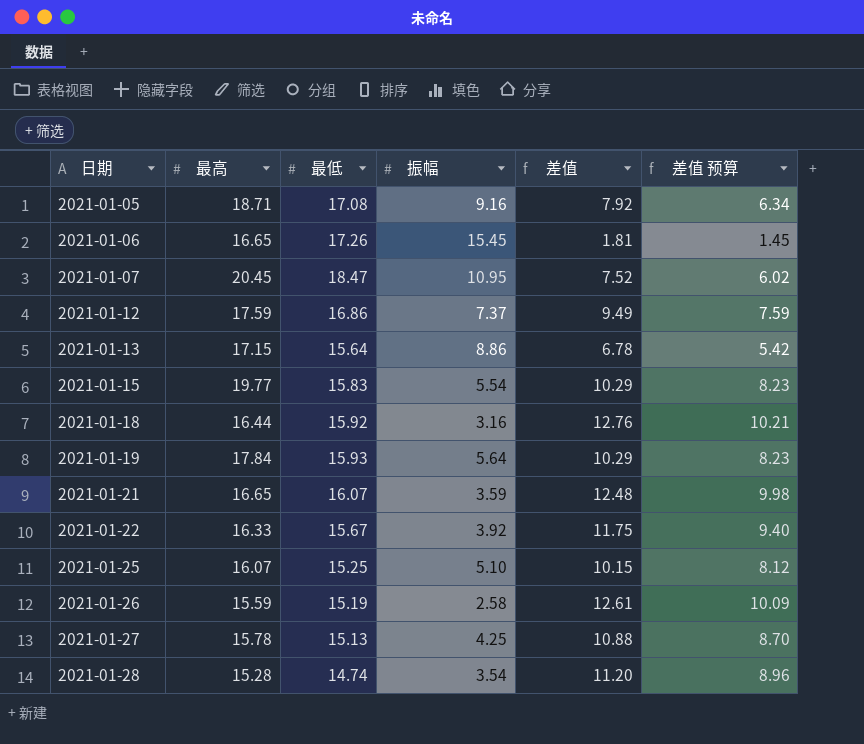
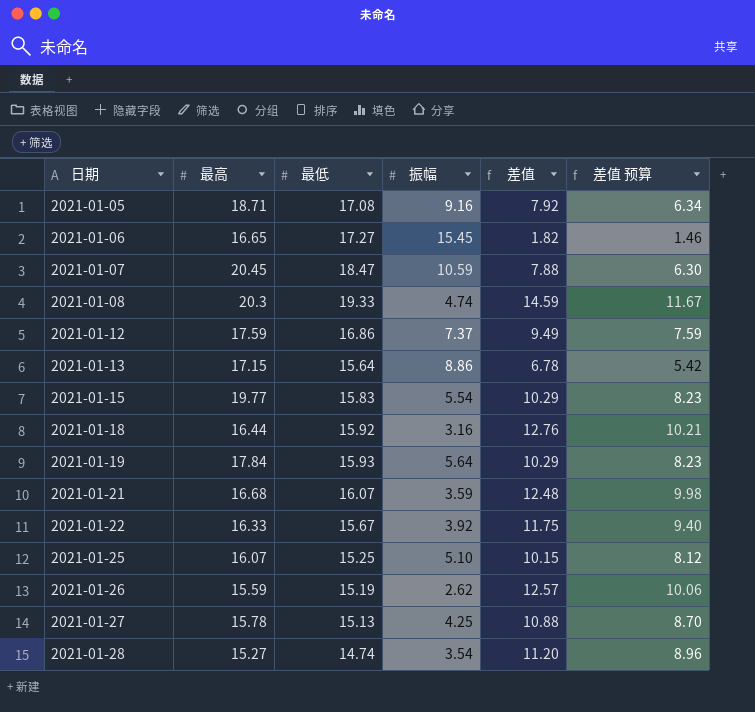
2021-01-06 | 最低: 17.26 -> 17.27
2021-01-06 | 差值: 1.81 -> 1.82
2021-01-06 | 差值 预算: 1.45 -> 1.46
2021-01-07 | 振幅: 10.95 -> 10.59
2021-01-07 | 差值: 7.52 -> 7.88
2021-01-07 | 差值 预算: 6.02 -> 6.30
row 2021-01-08: none -> 20.3 | 19.33 | 4.74 | 14.59 | 11.67
2021-01-21 | 最高: 16.65 -> 16.68
2021-01-26 | 振幅: 2.58 -> 2.62
2021-01-26 | 差值: 12.61 -> 12.57
2021-01-26 | 差值 预算: 10.09 -> 10.06
2021-01-28 | 最高: 15.28 -> 15.27

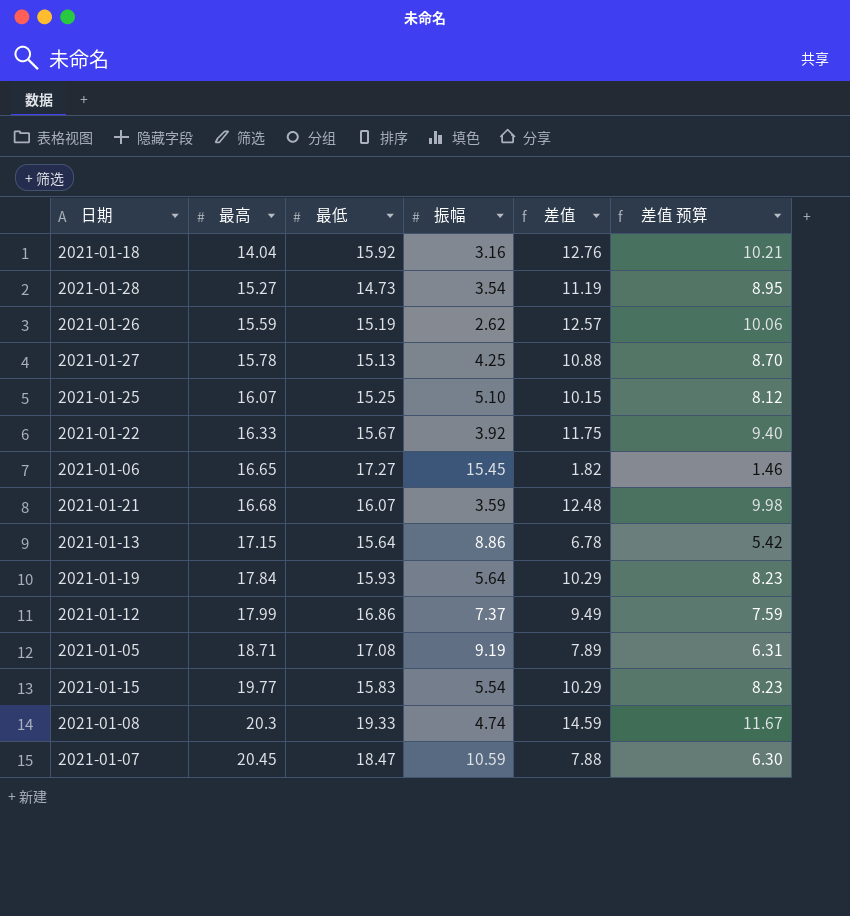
row order: 日期 ascending -> 最高 ascending
2021-01-18 | 最高: 16.44 -> 14.04
2021-01-28 | 最低: 14.74 -> 14.73
2021-01-28 | 差值: 11.20 -> 11.19
2021-01-28 | 差值 预算: 8.96 -> 8.95
2021-01-12 | 最高: 17.59 -> 17.99
2021-01-05 | 振幅: 9.16 -> 9.19
2021-01-05 | 差值: 7.92 -> 7.89
2021-01-05 | 差值 预算: 6.34 -> 6.31

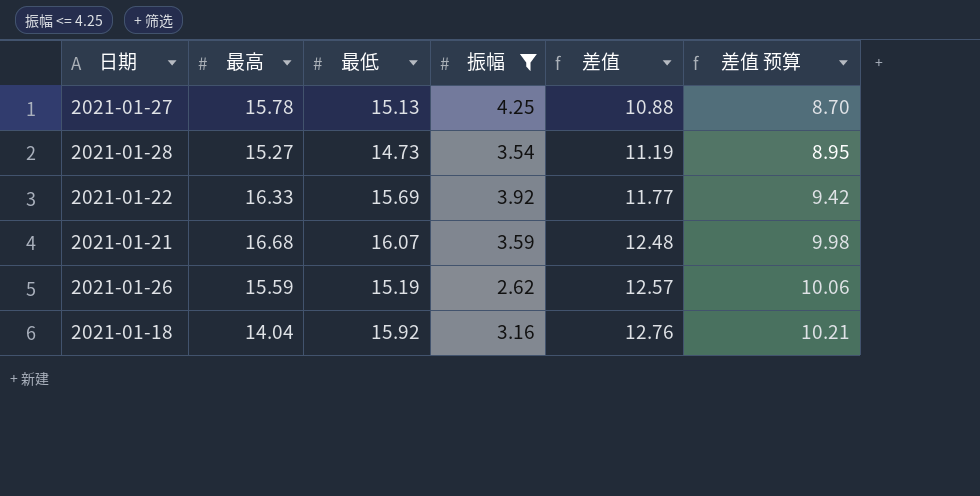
filter: none -> 振幅 <= 4.25
row order: 最高 ascending -> 差值 ascending
2021-01-22 | 最低: 15.67 -> 15.69
2021-01-22 | 差值: 11.75 -> 11.77
2021-01-22 | 差值 预算: 9.40 -> 9.42

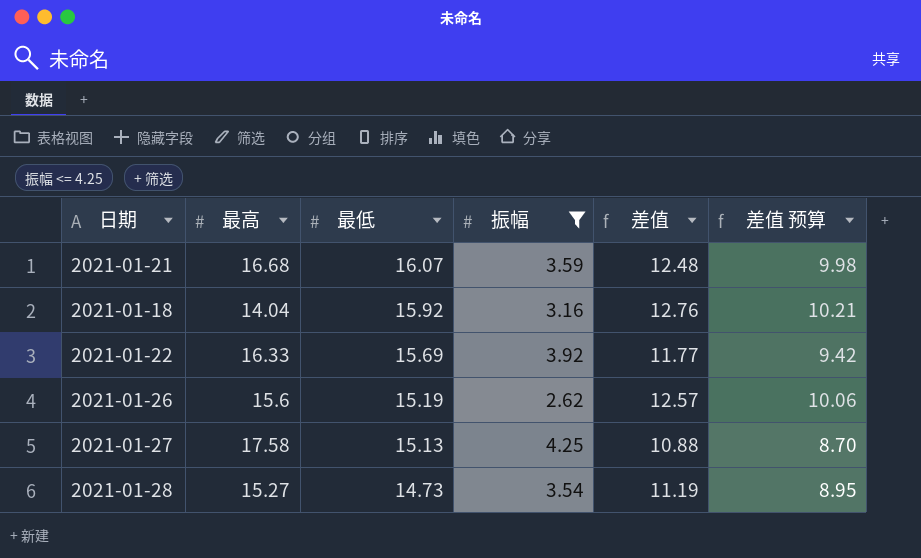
row order: 差值 ascending -> 最低 descending
2021-01-26 | 最高: 15.59 -> 15.6
2021-01-27 | 最高: 15.78 -> 17.58

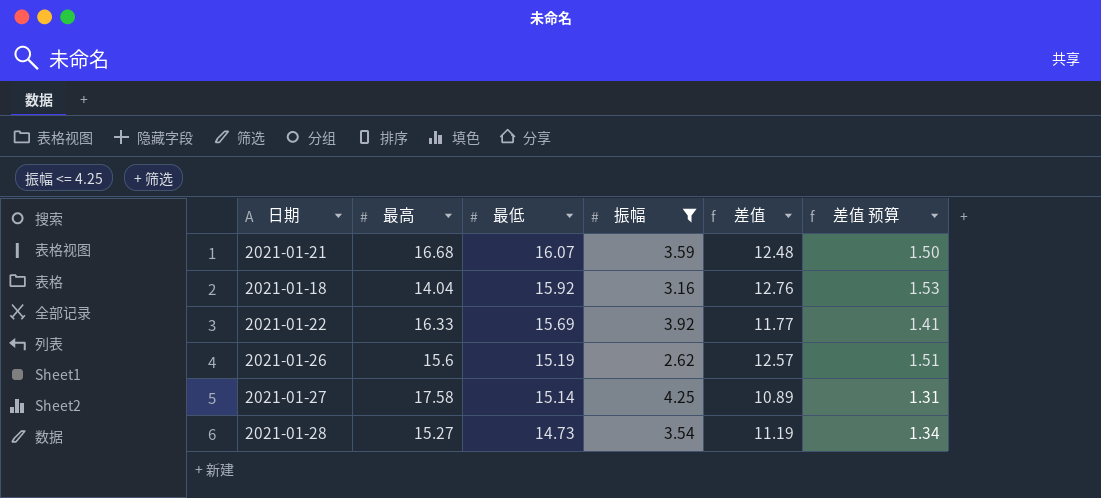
column 差值 预算 | formula: [差值] * 0.8 -> [差值] * 0.12
2021-01-27 | 最低: 15.13 -> 15.14
2021-01-27 | 差值: 10.88 -> 10.89

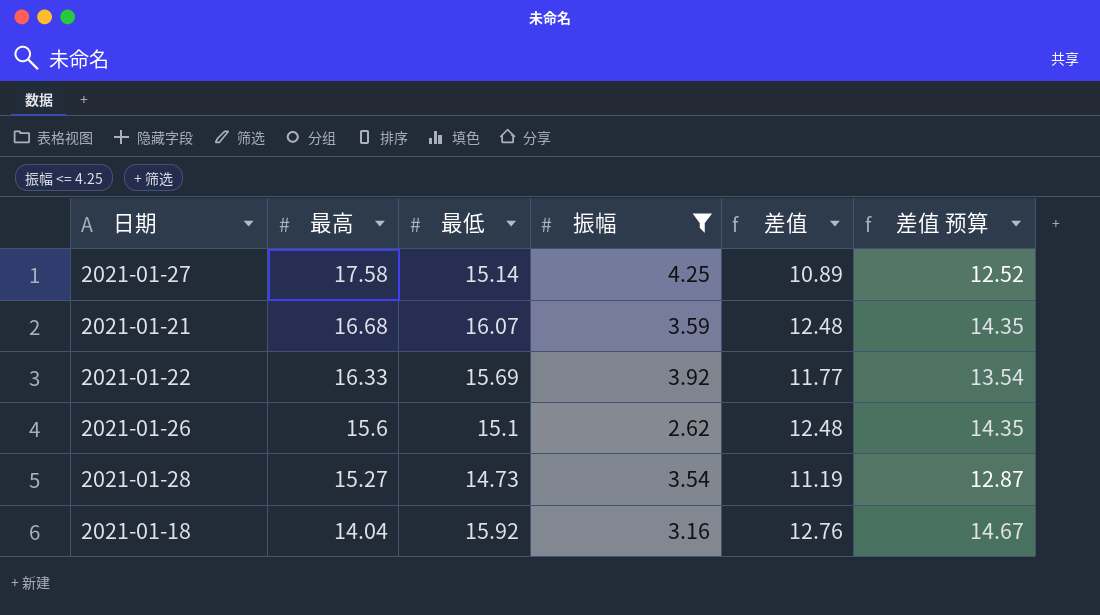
row order: 最低 descending -> 最高 descending
column 差值 预算 | formula: [差值] * 0.12 -> [差值] * 1.15
2021-01-26 | 最低: 15.19 -> 15.1
2021-01-26 | 差值: 12.57 -> 12.48

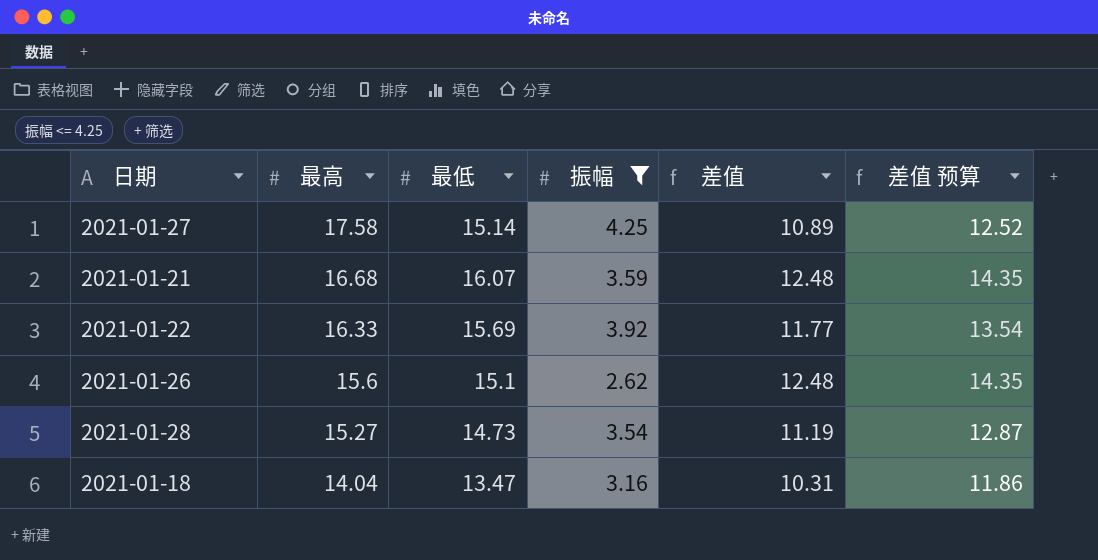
2021-01-18 | 最低: 15.92 -> 13.47
2021-01-18 | 差值: 12.76 -> 10.31
2021-01-18 | 差值 预算: 14.67 -> 11.86

